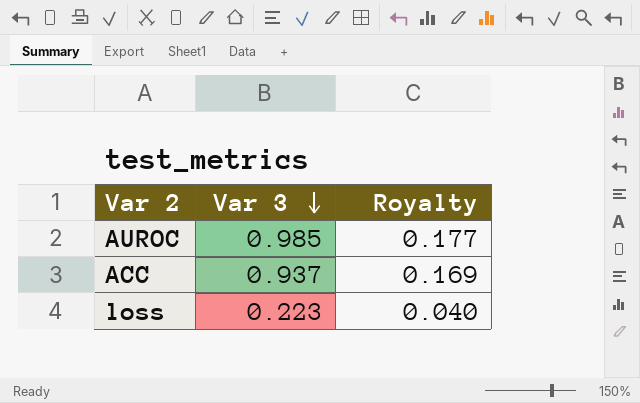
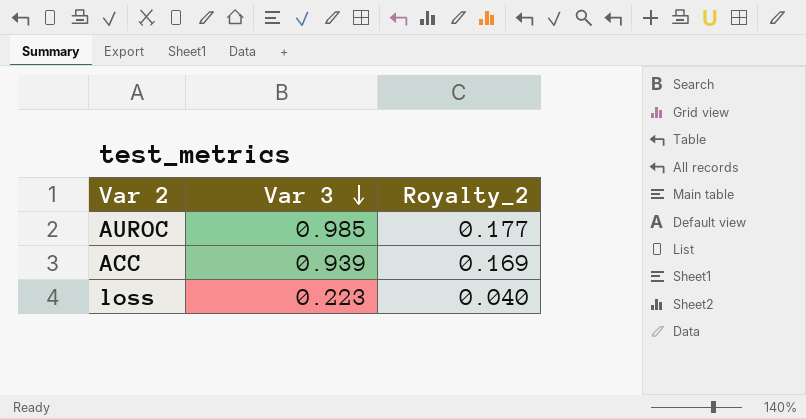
column name: Royalty -> Royalty_2
ACC | Var 3: 0.937 -> 0.939

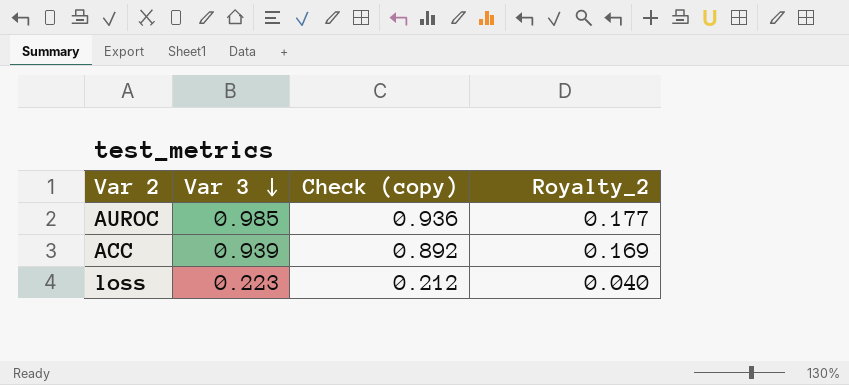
column Check (copy) | formula: none -> [Var 3] * 0.95

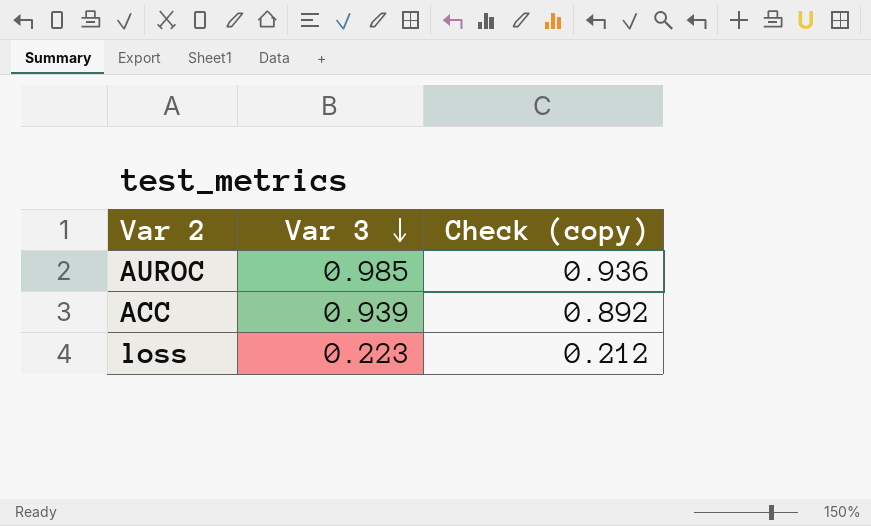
column Royalty_2 | formula: [Var 3] * 0.18 -> none

